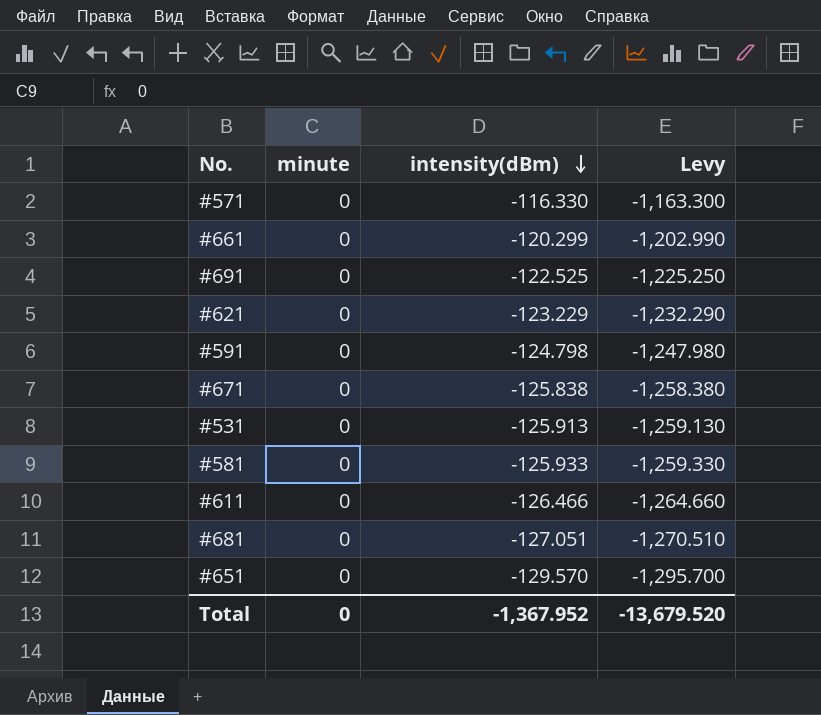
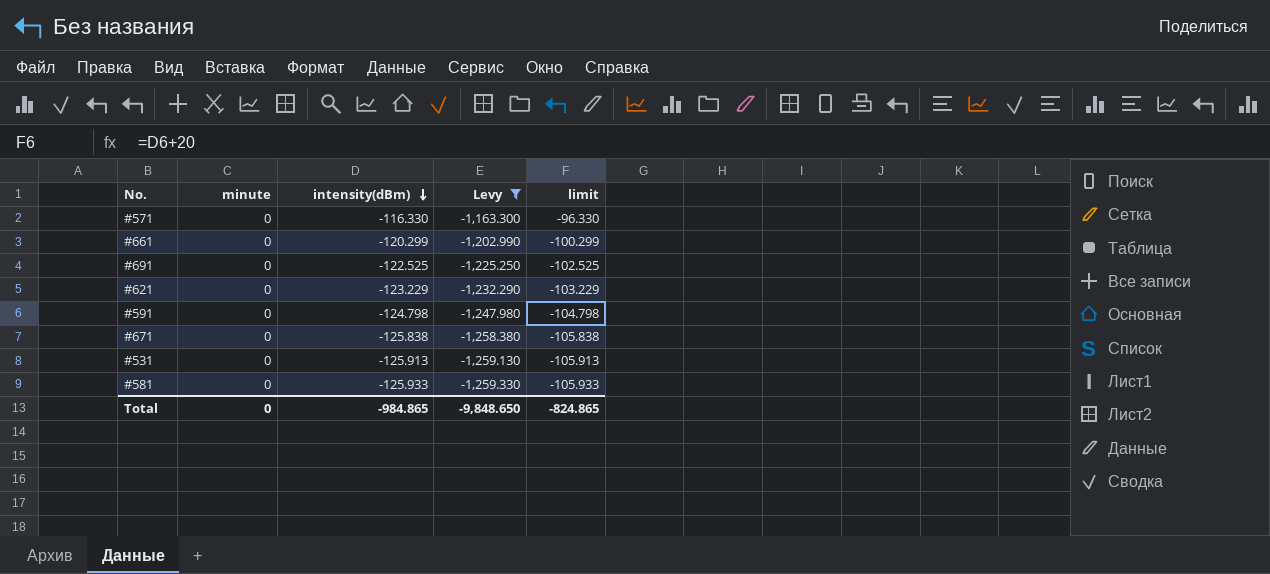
filter: none -> Levy >= -1,259.330
column limit | formula: none -> [intensity(dBm)] + 20
Total | intensity(dBm): -1,367.952 -> -984.865
Total | Levy: -13,679.520 -> -9,848.650

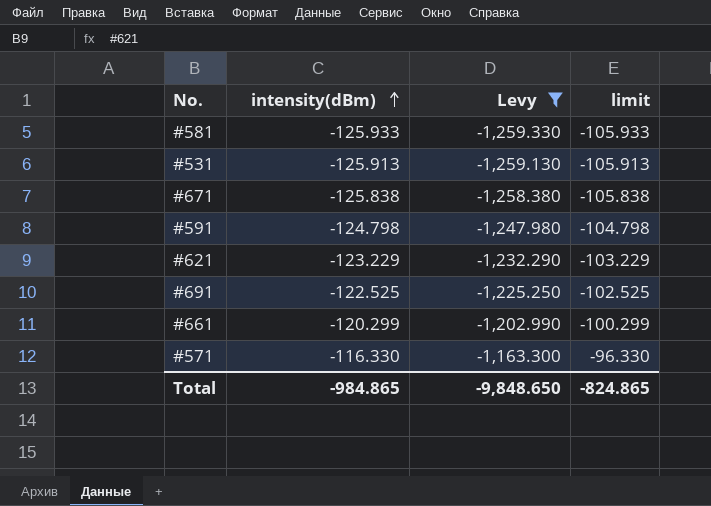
row order: intensity(dBm) descending -> intensity(dBm) ascending
column minute | position: 2 -> none

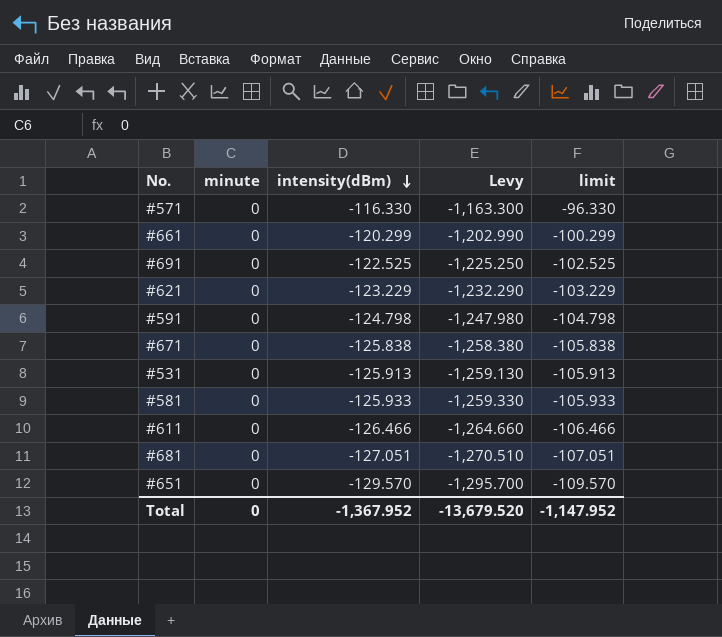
filter: Levy >= -1,259.330 -> none
row order: intensity(dBm) ascending -> intensity(dBm) descending
column minute | position: none -> 2
Total | intensity(dBm): -984.865 -> -1,367.952
Total | Levy: -9,848.650 -> -13,679.520
Total | limit: -824.865 -> -1,147.952

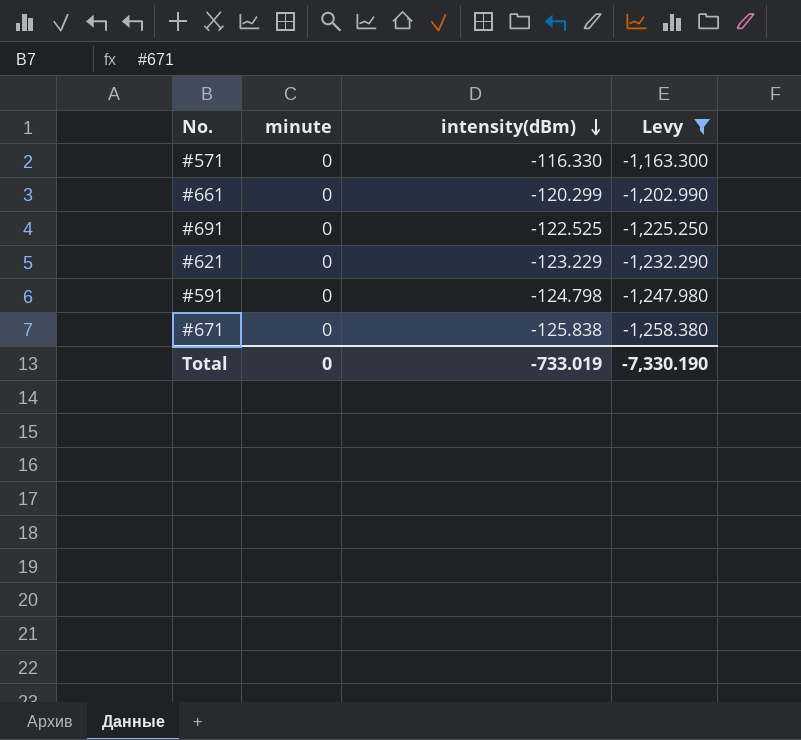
filter: none -> Levy >= -1,258.380
column limit | formula: [intensity(dBm)] + 20 -> none
Total | intensity(dBm): -1,367.952 -> -733.019
Total | Levy: -13,679.520 -> -7,330.190

